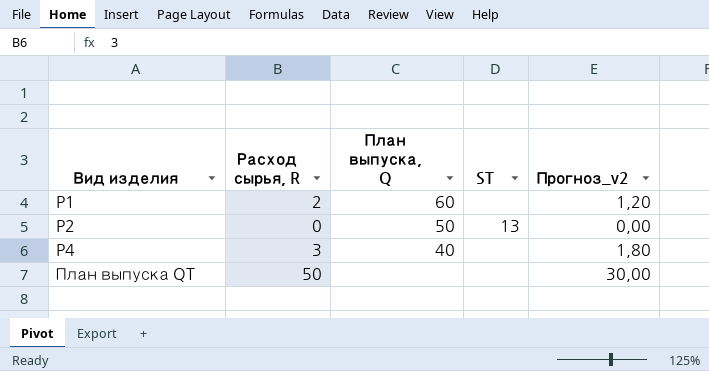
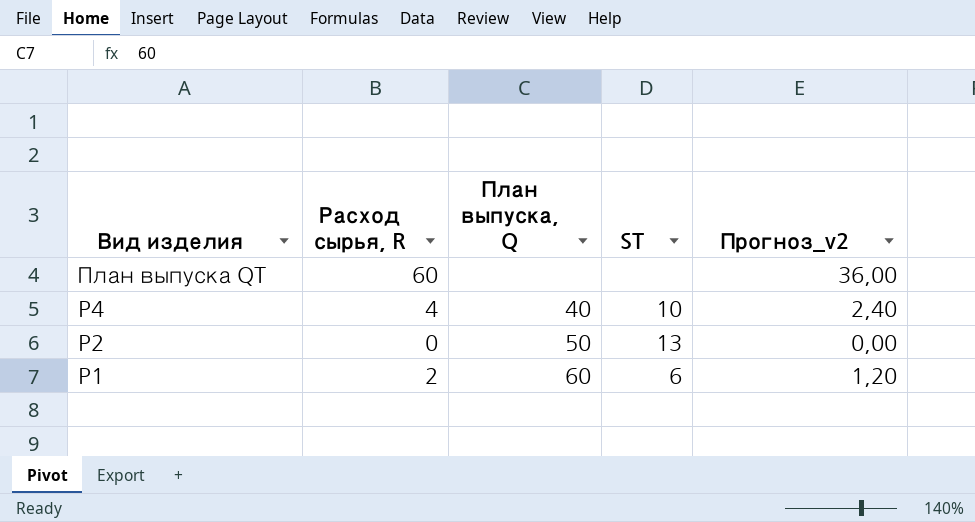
row order: Вид изделия ascending -> Вид изделия descending
План выпуска QT | Расход сырья, R: 50 -> 60
План выпуска QT | Прогноз_v2: 30,00 -> 36,00
P4 | Расход сырья, R: 3 -> 4
P4 | ST: none -> 10
P4 | Прогноз_v2: 1,80 -> 2,40
P1 | ST: none -> 6

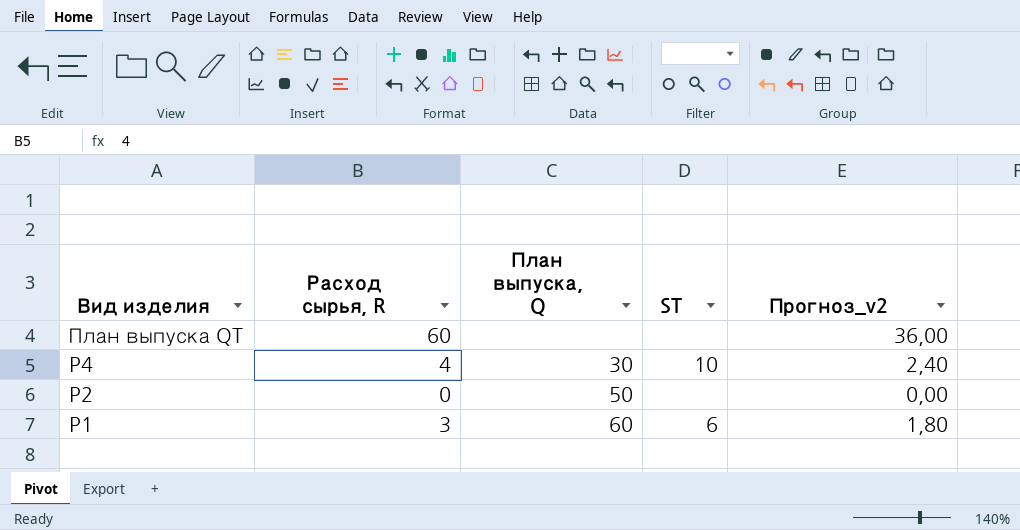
P4 | План выпуска, Q: 40 -> 30
P2 | ST: 13 -> none
P1 | Расход сырья, R: 2 -> 3
P1 | Прогноз_v2: 1,20 -> 1,80

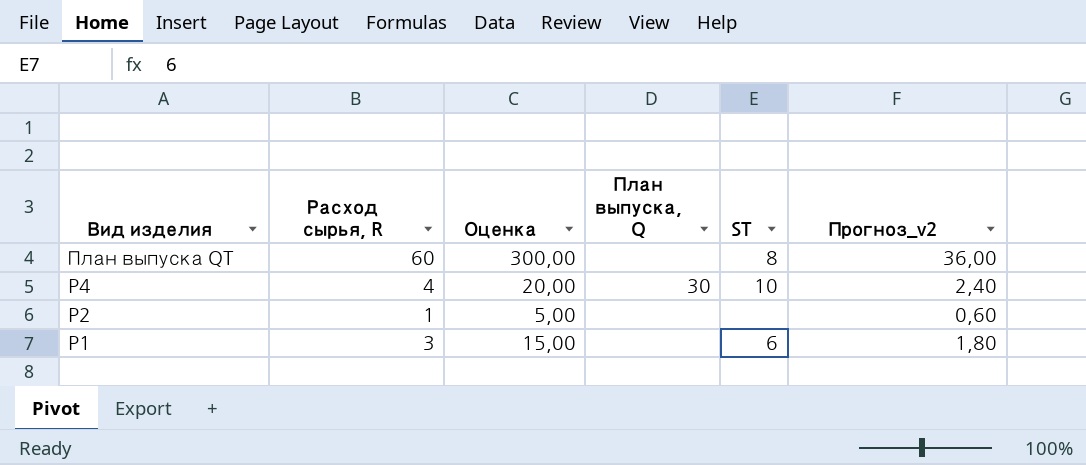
column Оценка | formula: none -> [Расход сырья, R] * 5
План выпуска QT | ST: none -> 8
P2 | Расход сырья, R: 0 -> 1
P2 | План выпуска, Q: 50 -> none
P2 | Прогноз_v2: 0,00 -> 0,60
P1 | План выпуска, Q: 60 -> none

